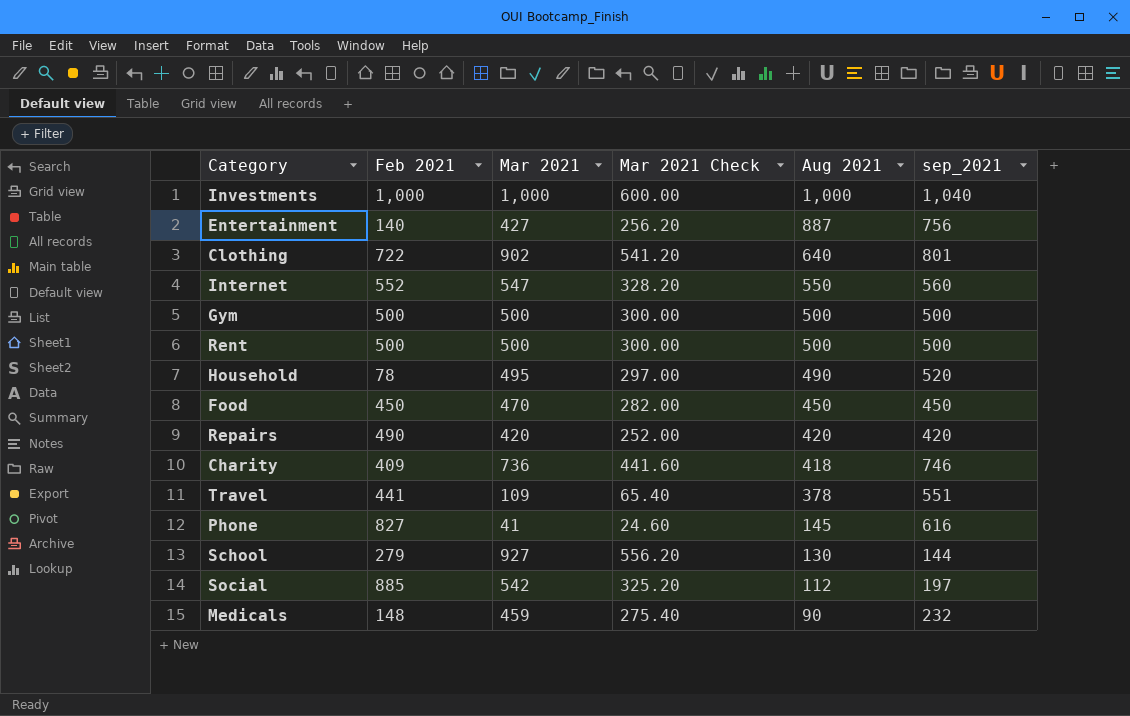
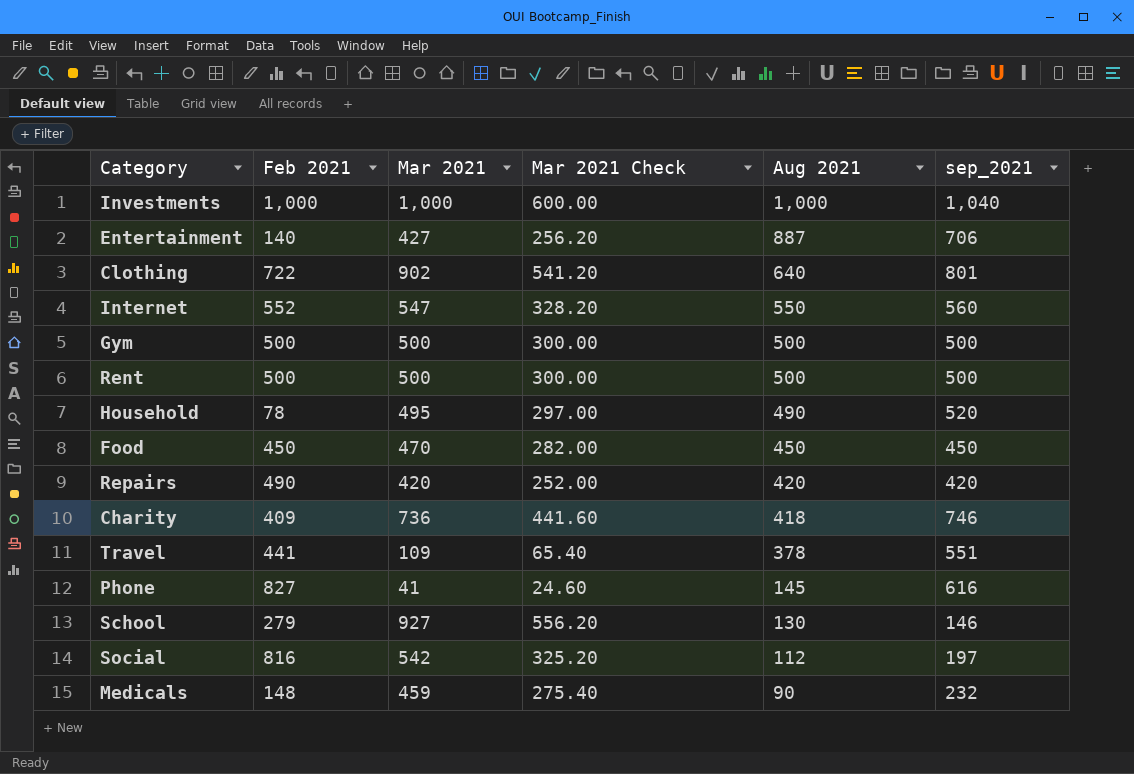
Entertainment | sep_2021: 756 -> 706
School | sep_2021: 144 -> 146
Social | Feb 2021: 885 -> 816

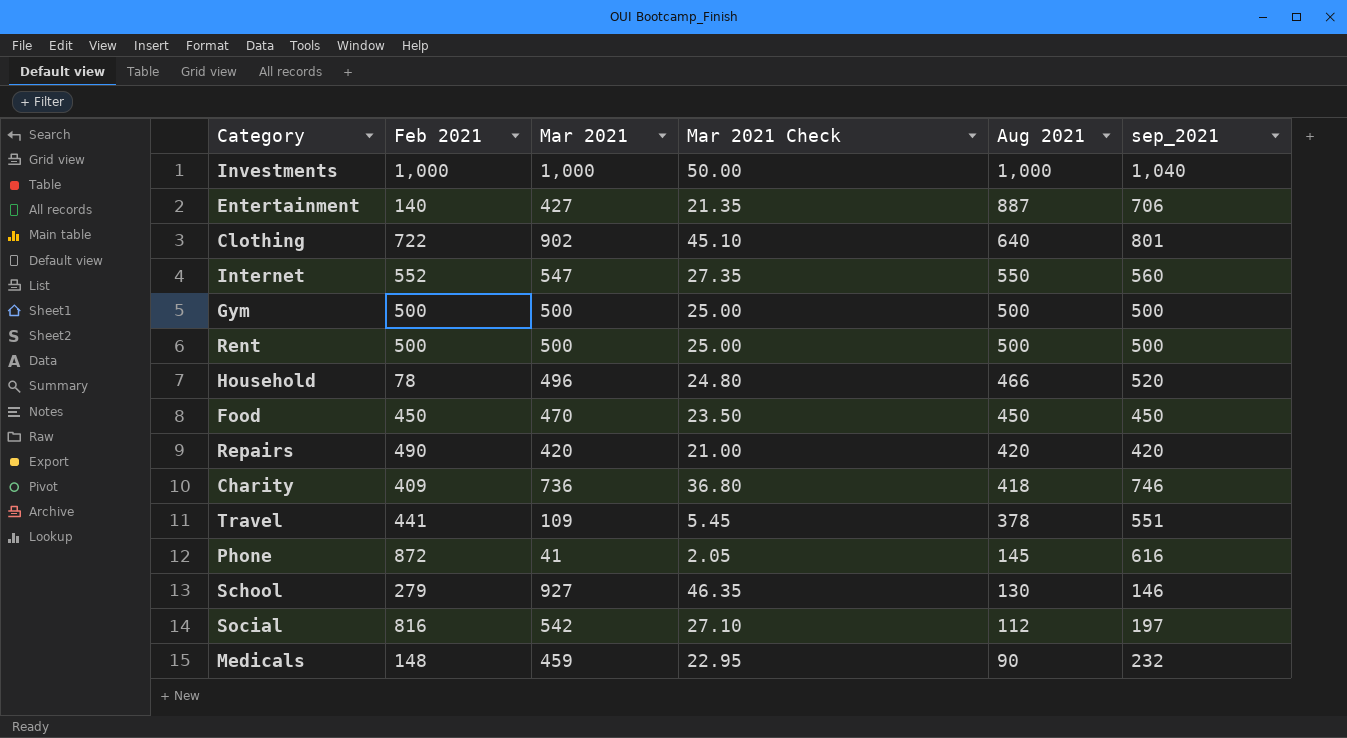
column Mar 2021 Check | formula: [Mar 2021] * 0.6 -> [Mar 2021] * 0.05
Household | Mar 2021: 495 -> 496
Household | Aug 2021: 490 -> 466
Phone | Feb 2021: 827 -> 872

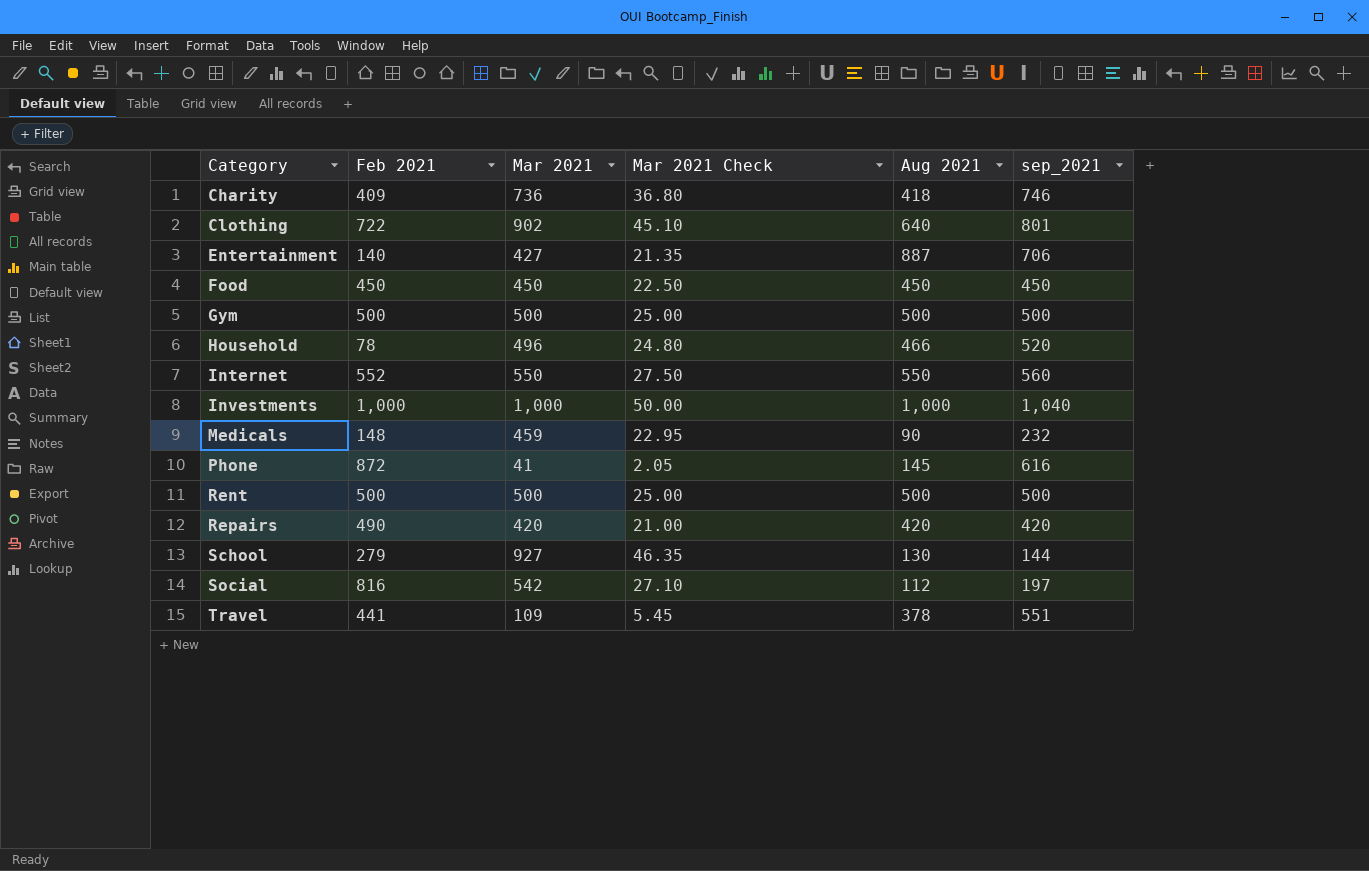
row order: Aug 2021 descending -> Category ascending
Food | Mar 2021: 470 -> 450
Food | Mar 2021 Check: 23.50 -> 22.50
Internet | Mar 2021: 547 -> 550
Internet | Mar 2021 Check: 27.35 -> 27.50
School | sep_2021: 146 -> 144

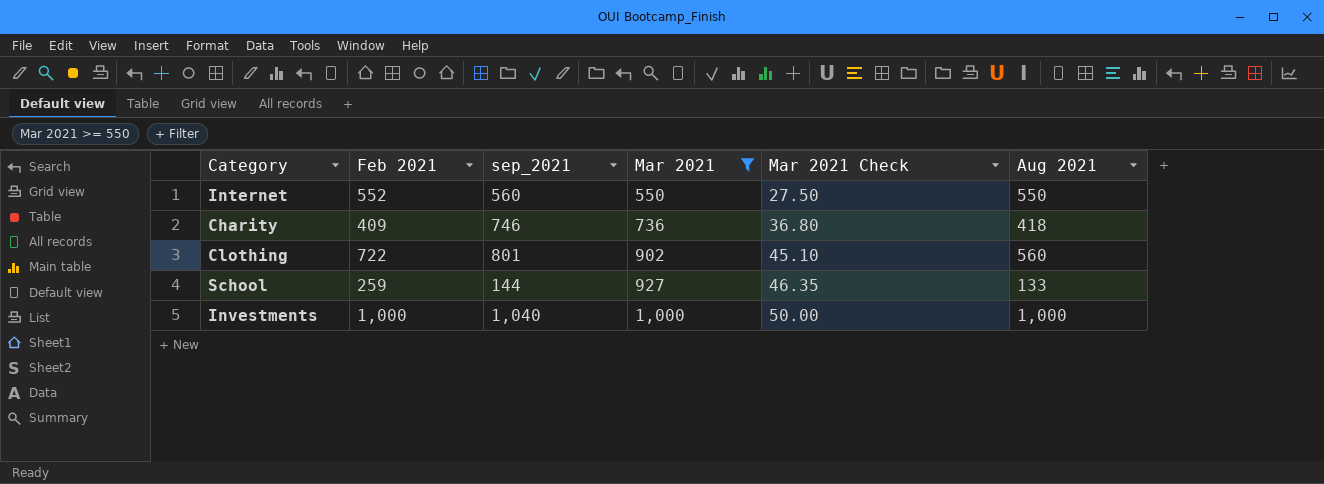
filter: none -> Mar 2021 >= 550
row order: Category ascending -> Mar 2021 ascending
column sep_2021 | position: 6 -> 3
Clothing | Aug 2021: 640 -> 560
School | Feb 2021: 279 -> 259
School | Aug 2021: 130 -> 133

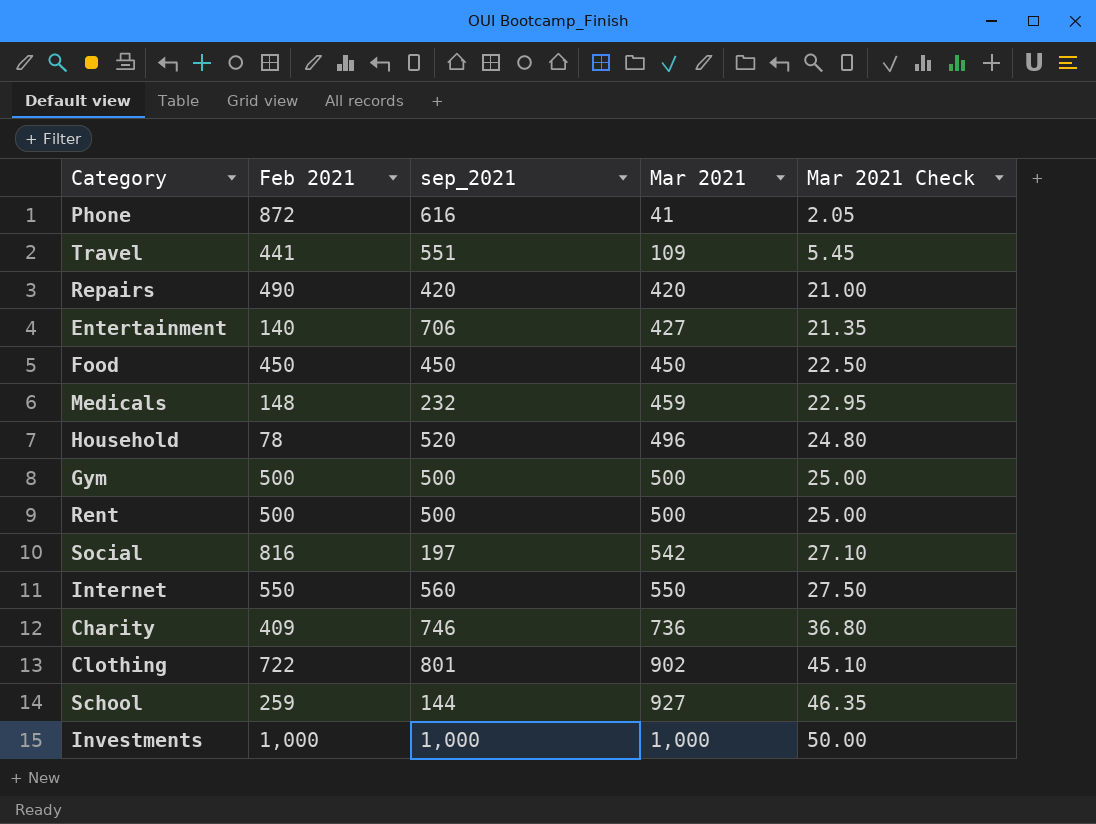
filter: Mar 2021 >= 550 -> none
column Aug 2021 | position: 6 -> none
Internet | Feb 2021: 552 -> 550
Investments | sep_2021: 1,040 -> 1,000

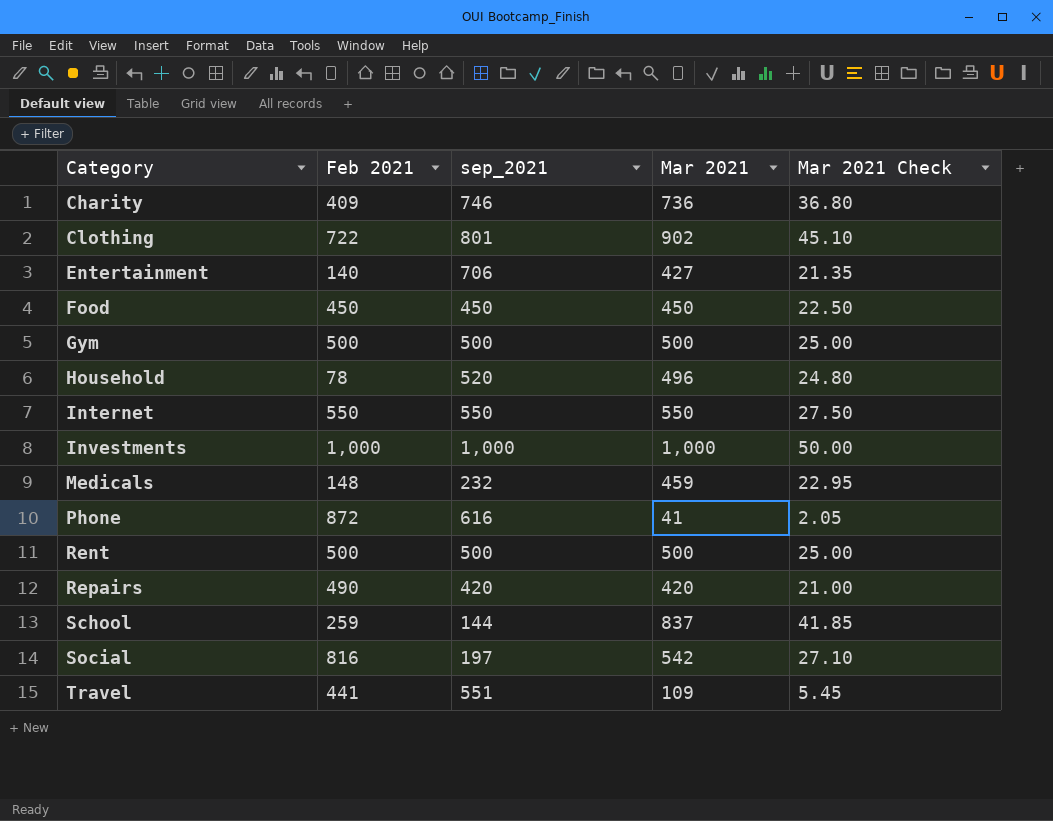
row order: Mar 2021 ascending -> Category ascending
Internet | sep_2021: 560 -> 550
School | Mar 2021: 927 -> 837
School | Mar 2021 Check: 46.35 -> 41.85

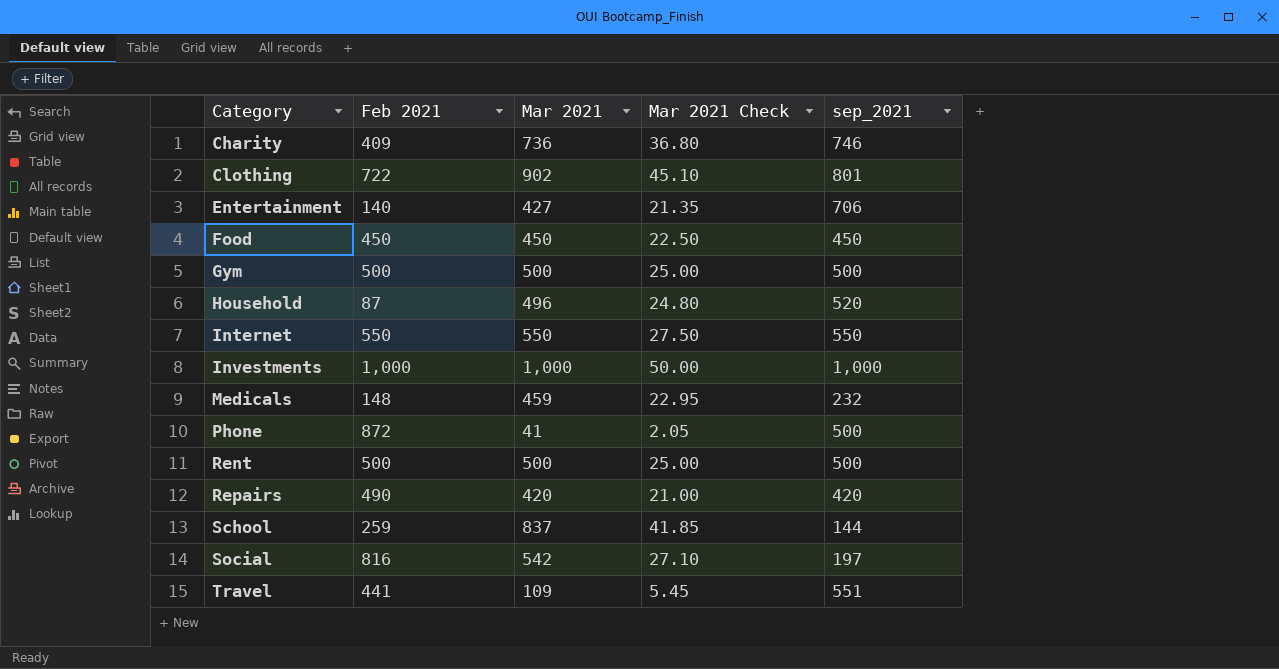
column sep_2021 | position: 3 -> 5
Household | Feb 2021: 78 -> 87
Phone | sep_2021: 616 -> 500

